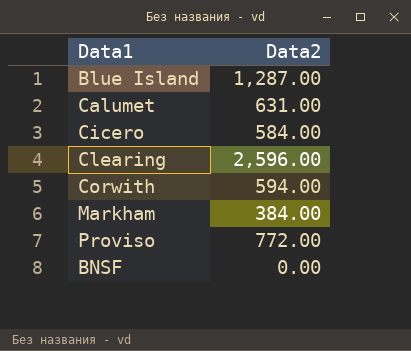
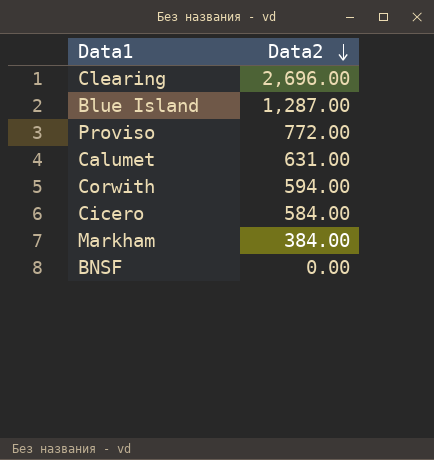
row order: none -> Data2 descending
Clearing | Data2: 2,596.00 -> 2,696.00

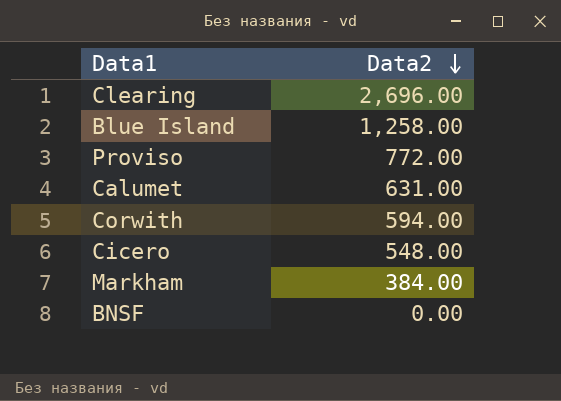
Blue Island | Data2: 1,287.00 -> 1,258.00
Cicero | Data2: 584.00 -> 548.00

